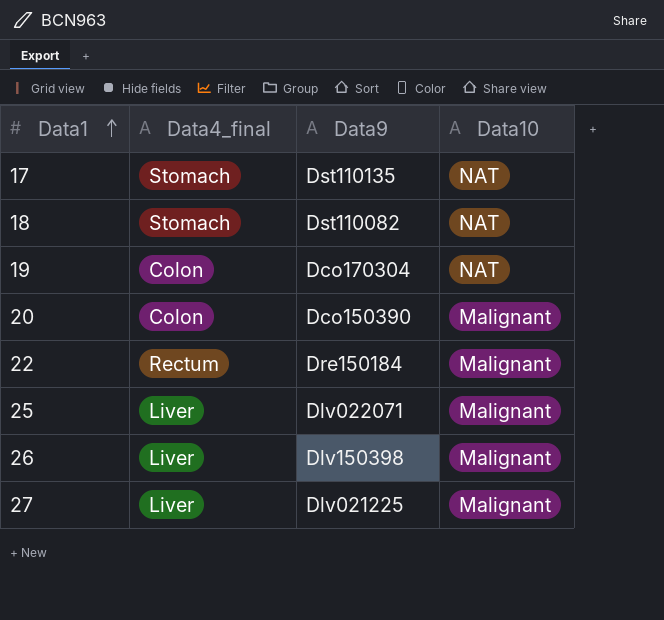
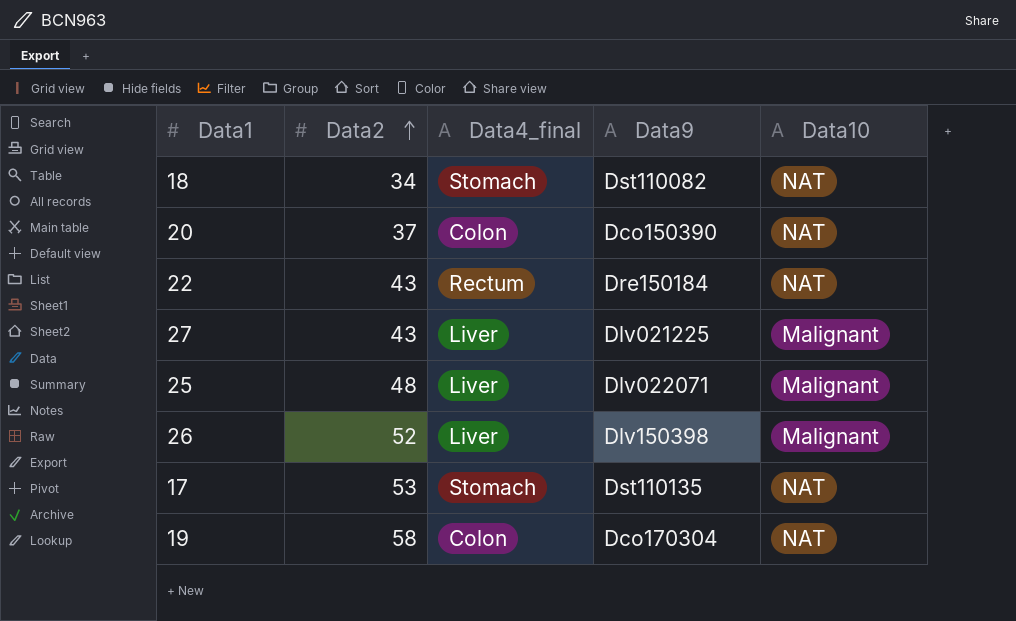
row order: Data1 ascending -> Data2 ascending
column Data2 | position: none -> 2
20 | Data10: Malignant -> NAT
22 | Data10: Malignant -> NAT

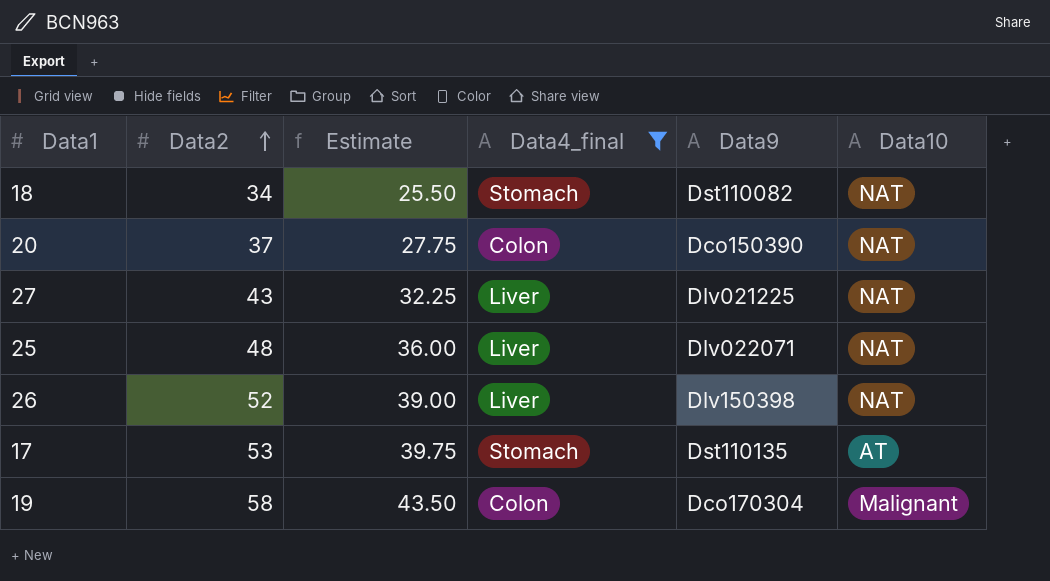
filter: none -> Data4_final != Rectum
column Estimate | formula: none -> [Data2] * 0.75
27 | Data10: Malignant -> NAT
25 | Data10: Malignant -> NAT
26 | Data10: Malignant -> NAT
17 | Data10: NAT -> AT
19 | Data10: NAT -> Malignant

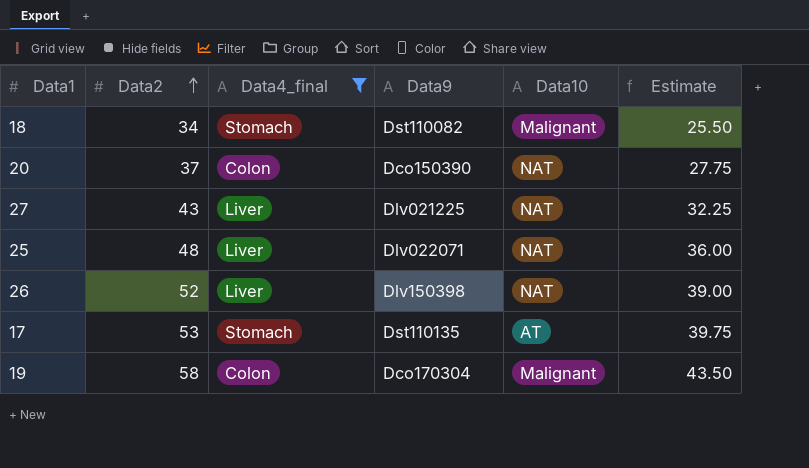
column Estimate | position: 3 -> 6
18 | Data10: NAT -> Malignant

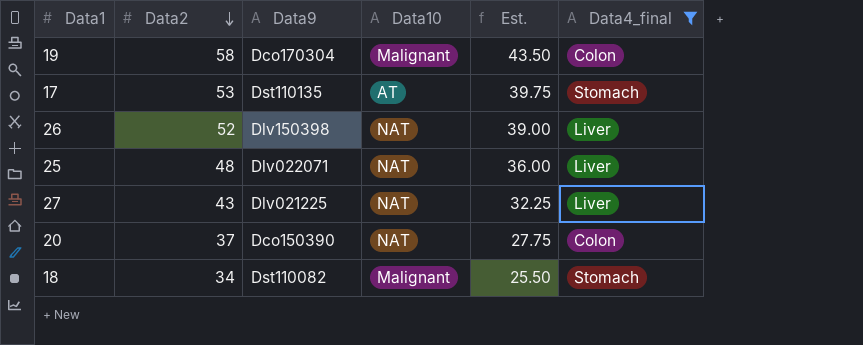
row order: Data2 ascending -> Data2 descending
column name: Estimate -> Est.
column Data4_final | position: 3 -> 6

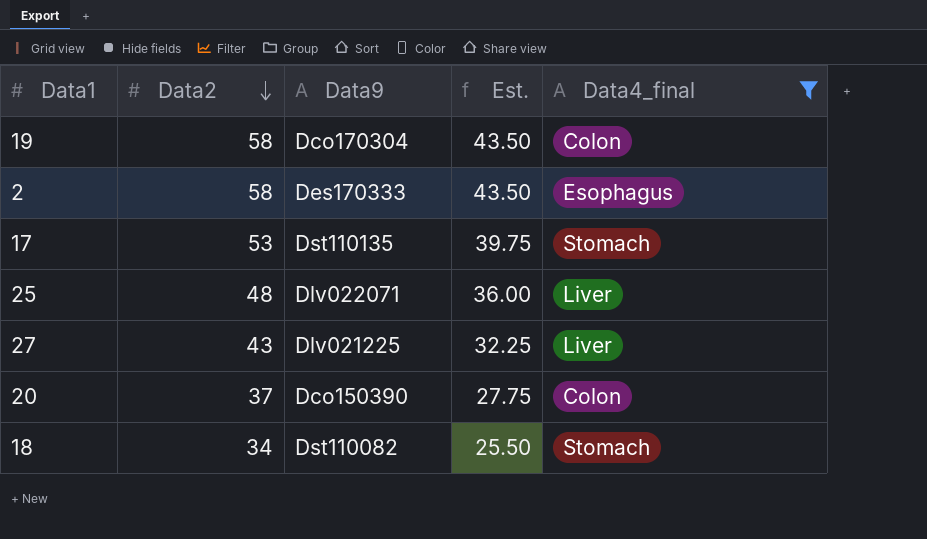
column Data10 | position: 4 -> none
row 26: 52 | Dlv150398 | NAT | 39.00 | Liver -> none
row 2: none -> 58 | Des170333 | 43.50 | Esophagus

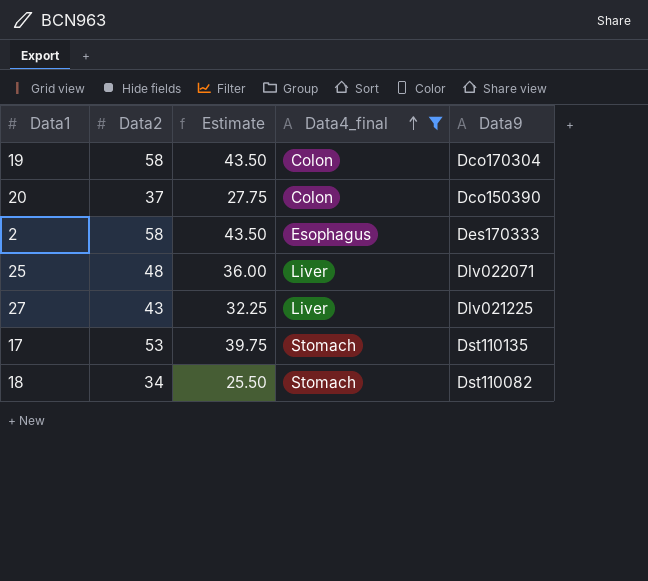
row order: Data2 descending -> Data4_final ascending
column name: Est. -> Estimate
column Data9 | position: 3 -> 5

